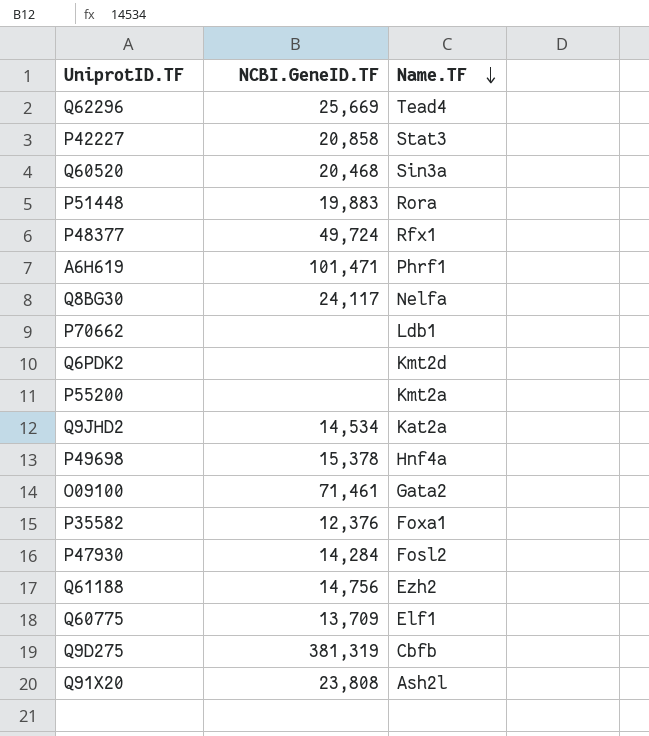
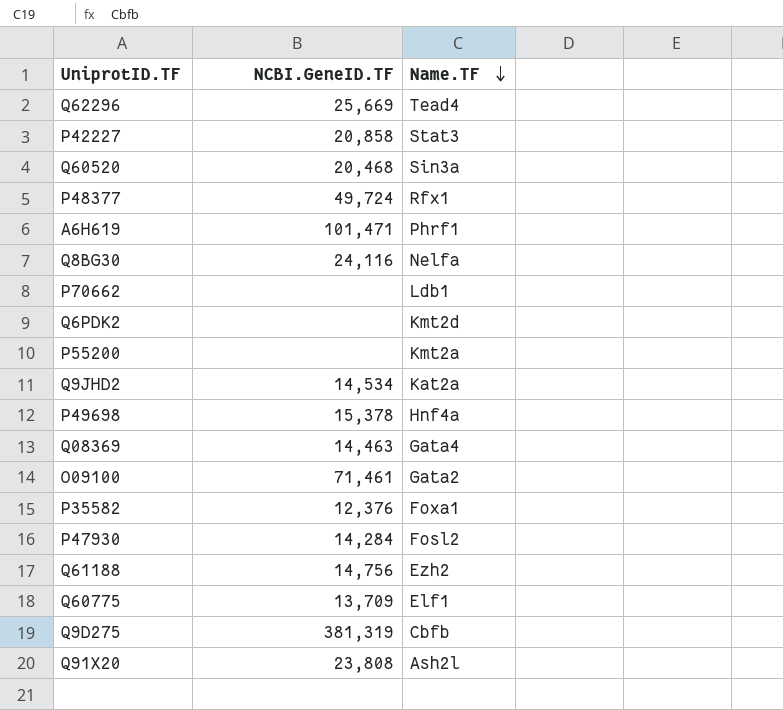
row P51448: 19,883 | Rora -> none
Q8BG30 | NCBI.GeneID.TF: 24,117 -> 24,116
row Q08369: none -> 14,463 | Gata4

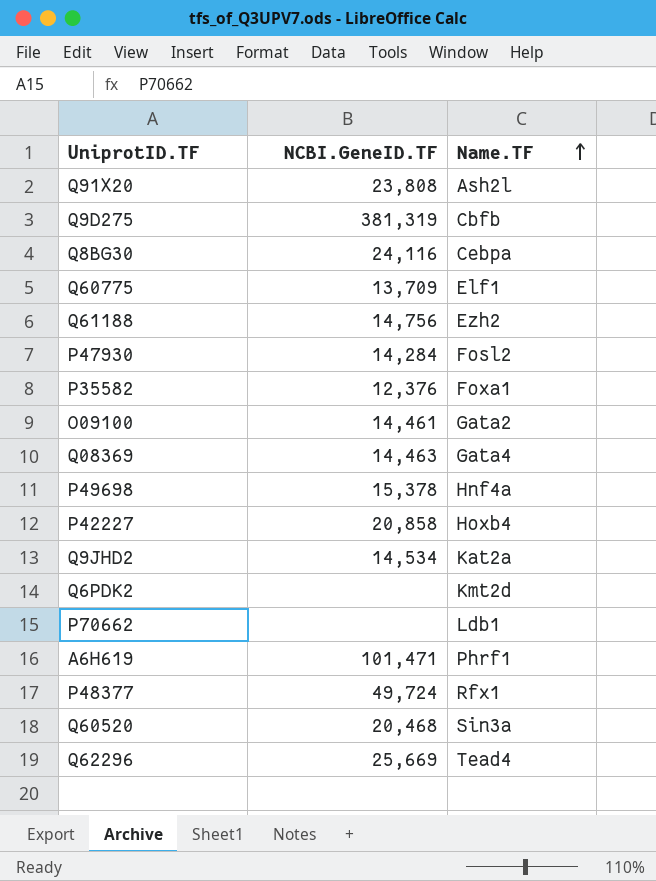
row order: Name.TF descending -> Name.TF ascending
row P55200: none | Kmt2a -> none
Q8BG30 | Name.TF: Nelfa -> Cebpa
O09100 | NCBI.GeneID.TF: 71,461 -> 14,461
P42227 | Name.TF: Stat3 -> Hoxb4

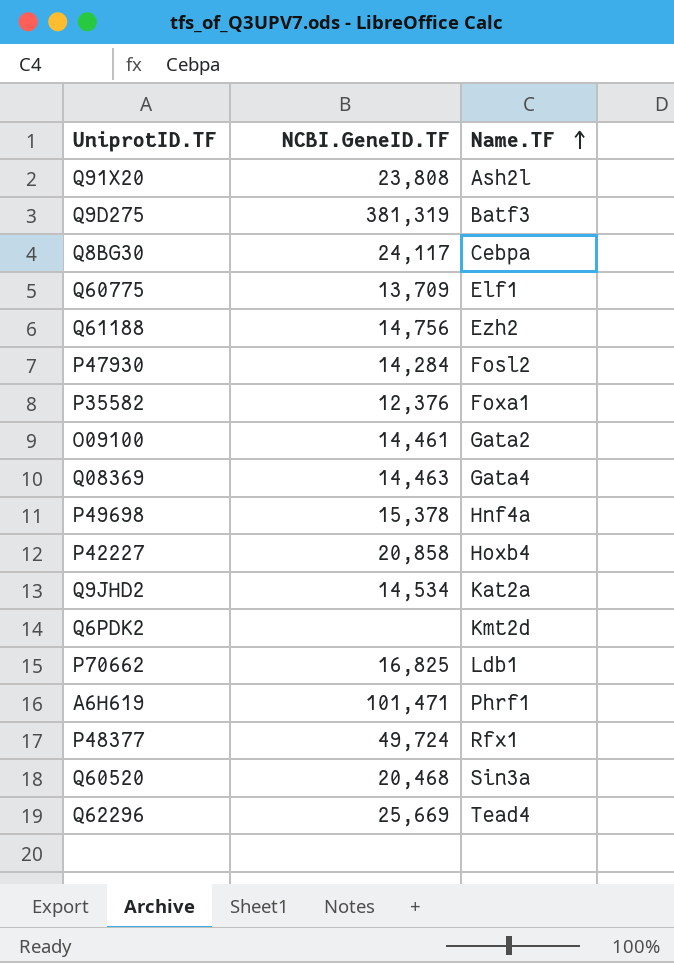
Q9D275 | Name.TF: Cbfb -> Batf3
Q8BG30 | NCBI.GeneID.TF: 24,116 -> 24,117
P70662 | NCBI.GeneID.TF: none -> 16,825

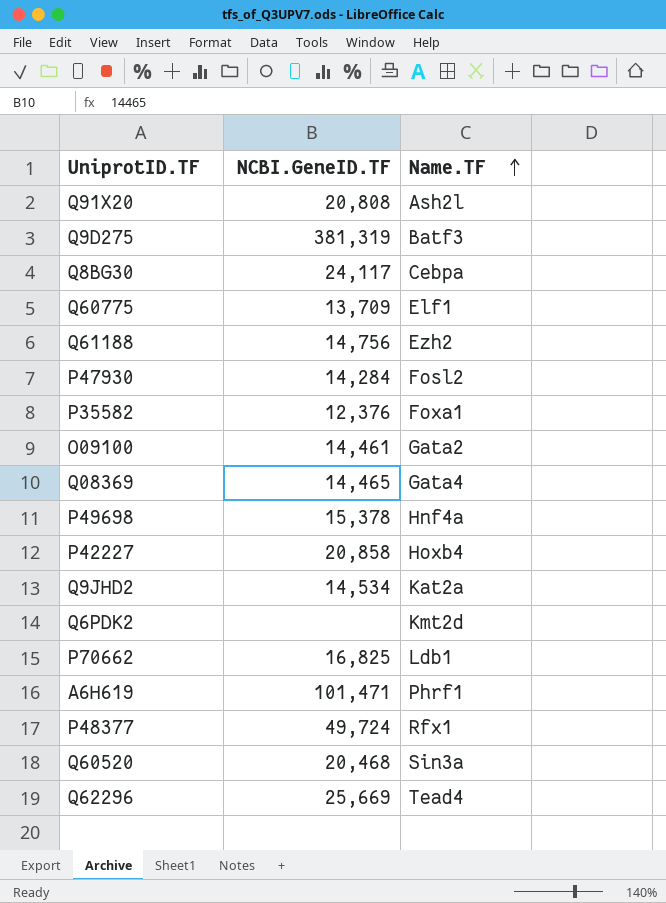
Q91X20 | NCBI.GeneID.TF: 23,808 -> 20,808
Q08369 | NCBI.GeneID.TF: 14,463 -> 14,465

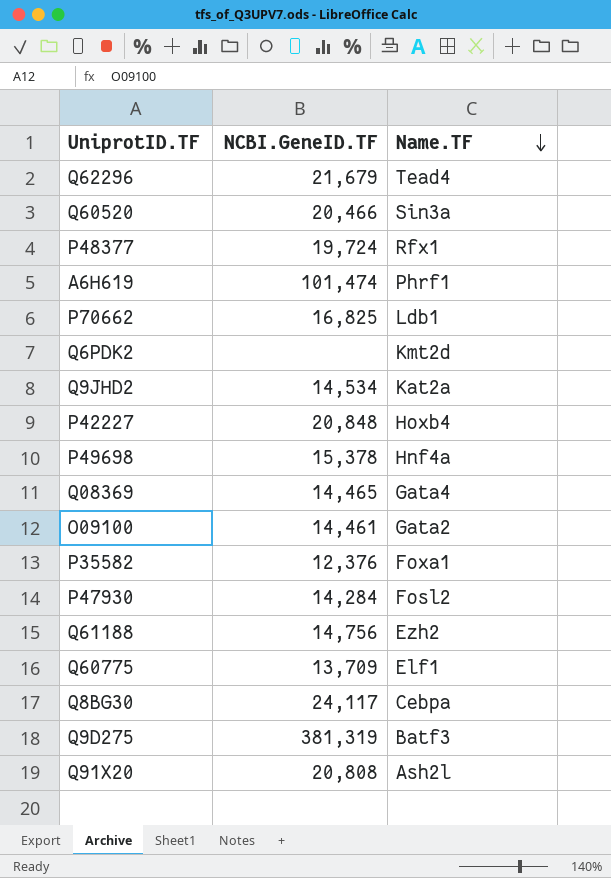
row order: Name.TF ascending -> Name.TF descending
Q62296 | NCBI.GeneID.TF: 25,669 -> 21,679
Q60520 | NCBI.GeneID.TF: 20,468 -> 20,466
P48377 | NCBI.GeneID.TF: 49,724 -> 19,724
A6H619 | NCBI.GeneID.TF: 101,471 -> 101,474
P42227 | NCBI.GeneID.TF: 20,858 -> 20,848

